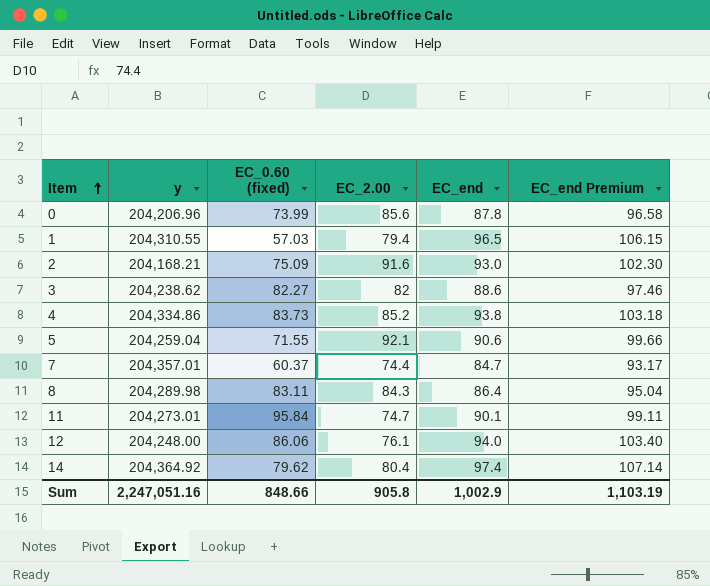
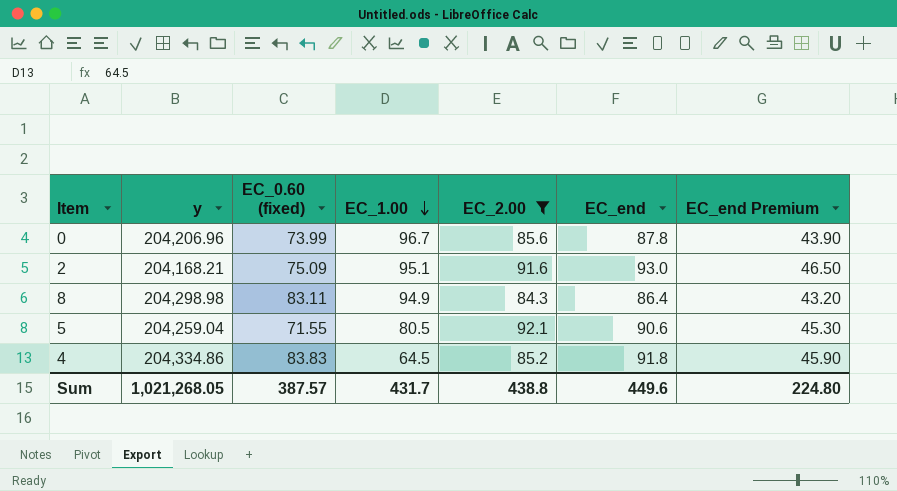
filter: none -> EC_2.00 >= 84.3
row order: Item ascending -> EC_1.00 descending
column EC_1.00 | position: none -> 4
column EC_end Premium | formula: [EC_end] * 1.1 -> [EC_end] * 0.5
8 | y: 204,289.98 -> 204,298.98
4 | EC_0.60 (fixed): 83.73 -> 83.83
4 | EC_end: 93.8 -> 91.8
Sum | y: 2,247,051.16 -> 1,021,268.05
Sum | EC_0.60 (fixed): 848.66 -> 387.57
Sum | EC_2.00: 905.8 -> 438.8
Sum | EC_end: 1,002.9 -> 449.6
Sum | EC_end Premium: 1,103.19 -> 224.80

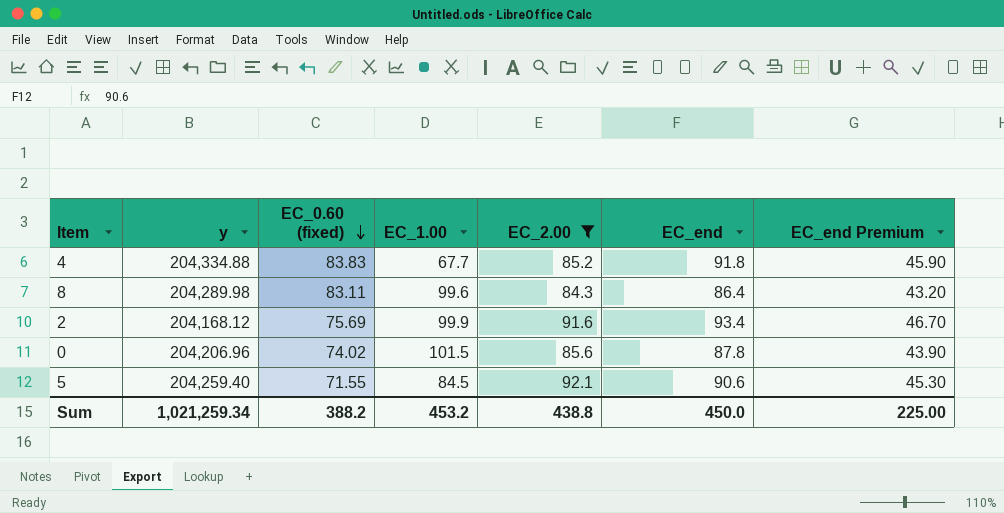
row order: EC_1.00 descending -> EC_0.60 (fixed) descending
4 | y: 204,334.86 -> 204,334.88
4 | EC_1.00: 64.5 -> 67.7
8 | y: 204,298.98 -> 204,289.98
8 | EC_1.00: 94.9 -> 99.6
2 | y: 204,168.21 -> 204,168.12
2 | EC_0.60 (fixed): 75.09 -> 75.69
2 | EC_1.00: 95.1 -> 99.9
2 | EC_end: 93.0 -> 93.4
2 | EC_end Premium: 46.50 -> 46.70
0 | EC_0.60 (fixed): 73.99 -> 74.02
0 | EC_1.00: 96.7 -> 101.5
5 | y: 204,259.04 -> 204,259.40
5 | EC_1.00: 80.5 -> 84.5
Sum | y: 1,021,268.05 -> 1,021,259.34
Sum | EC_0.60 (fixed): 387.57 -> 388.2
Sum | EC_1.00: 431.7 -> 453.2
Sum | EC_end: 449.6 -> 450.0
Sum | EC_end Premium: 224.80 -> 225.00

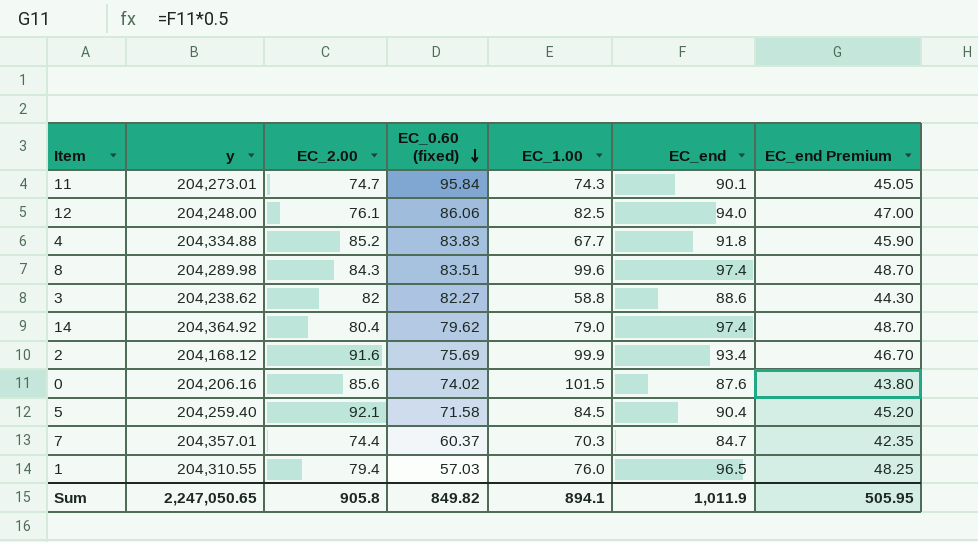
filter: EC_2.00 >= 84.3 -> none
column EC_2.00 | position: 5 -> 3
8 | EC_0.60 (fixed): 83.11 -> 83.51
8 | EC_end: 86.4 -> 97.4
8 | EC_end Premium: 43.20 -> 48.70
0 | y: 204,206.96 -> 204,206.16
0 | EC_end: 87.8 -> 87.6
0 | EC_end Premium: 43.90 -> 43.80
5 | EC_0.60 (fixed): 71.55 -> 71.58
5 | EC_end: 90.6 -> 90.4
5 | EC_end Premium: 45.30 -> 45.20
Sum | y: 1,021,259.34 -> 2,247,050.65
Sum | EC_2.00: 438.8 -> 905.8
Sum | EC_0.60 (fixed): 388.2 -> 849.82
Sum | EC_1.00: 453.2 -> 894.1
Sum | EC_end: 450.0 -> 1,011.9
Sum | EC_end Premium: 225.00 -> 505.95

